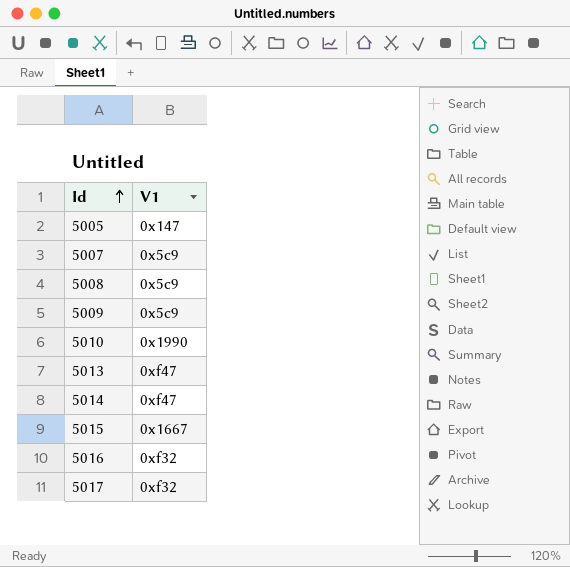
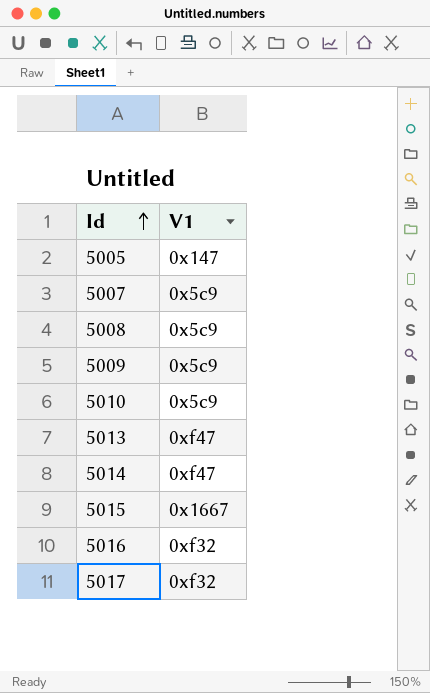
5010 | V1: 0x1990 -> 0x5c9

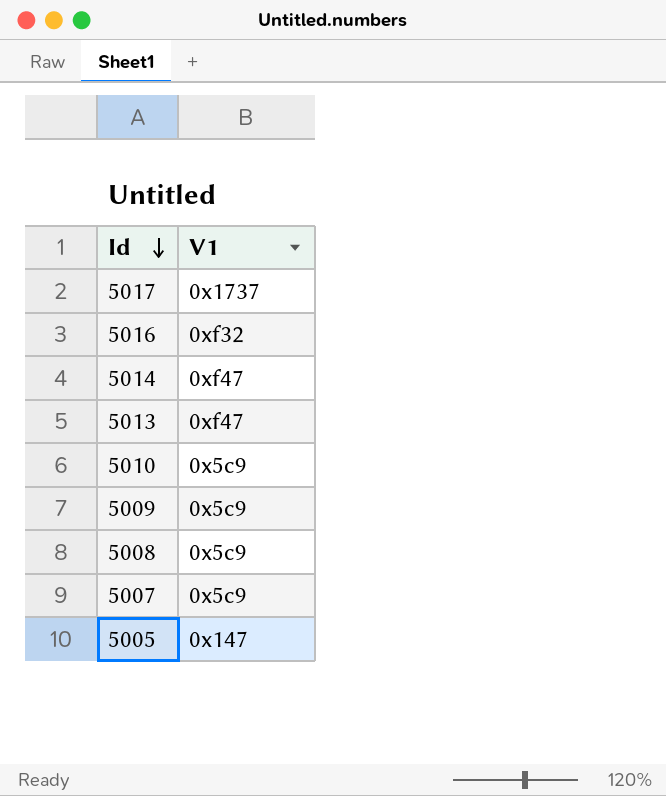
row order: Id ascending -> Id descending
row 5015: 0x1667 -> none
5017 | V1: 0xf32 -> 0x1737

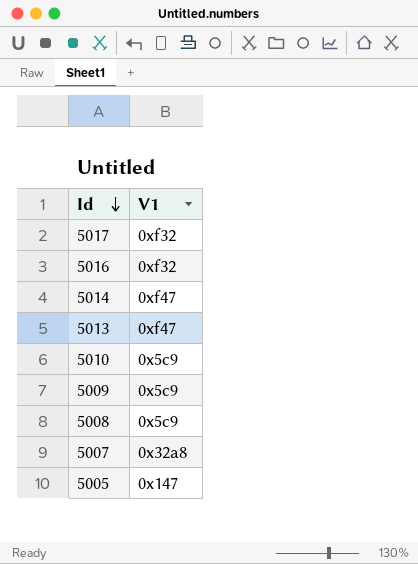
5017 | V1: 0x1737 -> 0xf32
5007 | V1: 0x5c9 -> 0x32a8

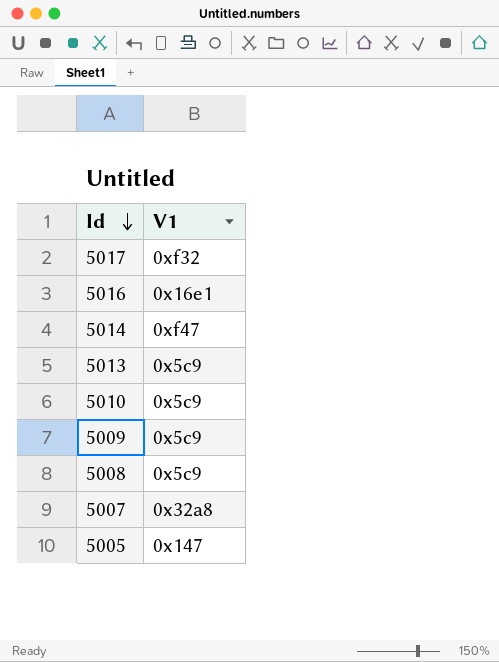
5016 | V1: 0xf32 -> 0x16e1
5013 | V1: 0xf47 -> 0x5c9

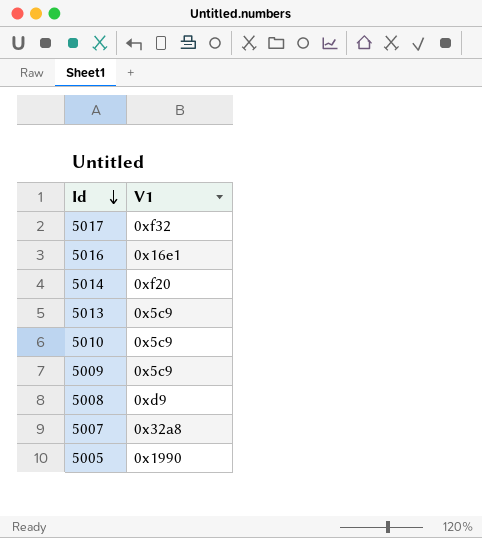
5014 | V1: 0xf47 -> 0xf20
5008 | V1: 0x5c9 -> 0xd9
5005 | V1: 0x147 -> 0x1990

